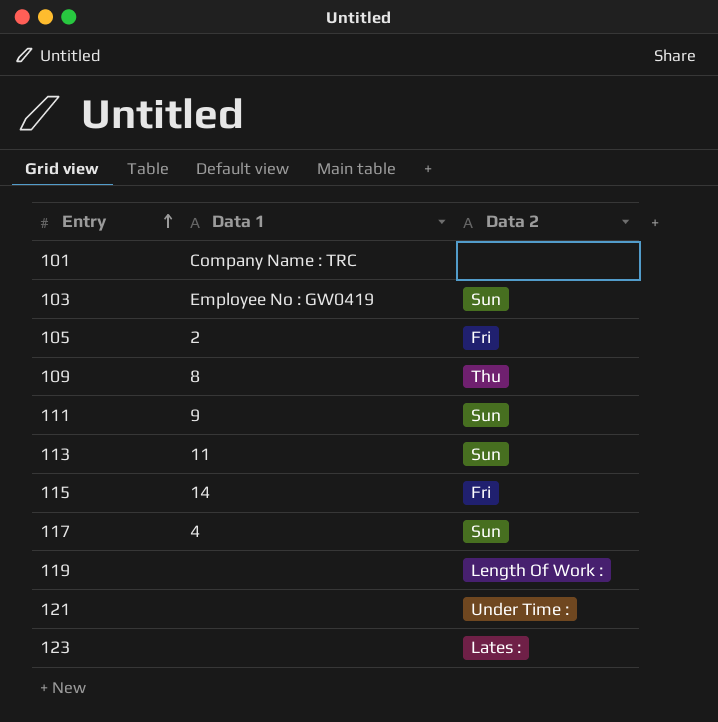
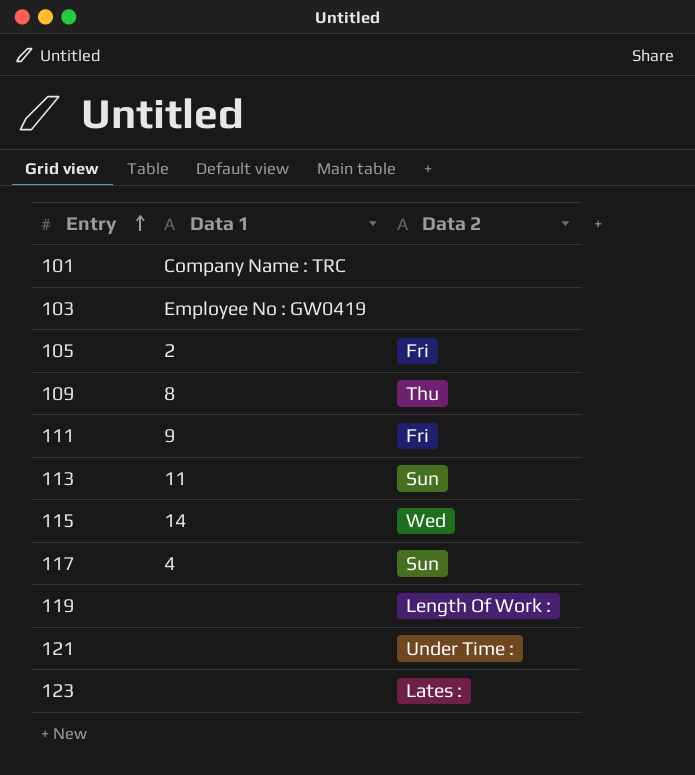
103 | Data 2: Sun -> none
111 | Data 2: Sun -> Fri
115 | Data 2: Fri -> Wed

